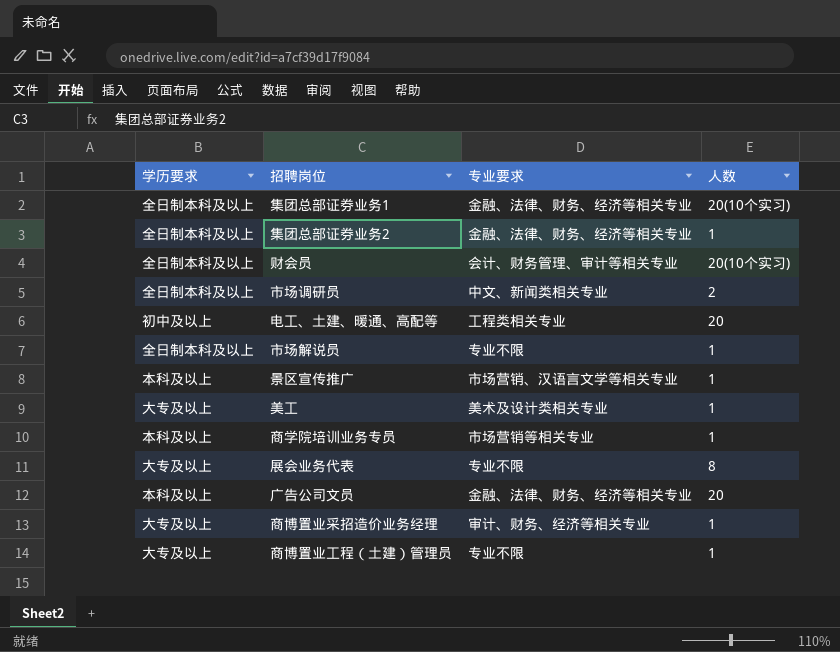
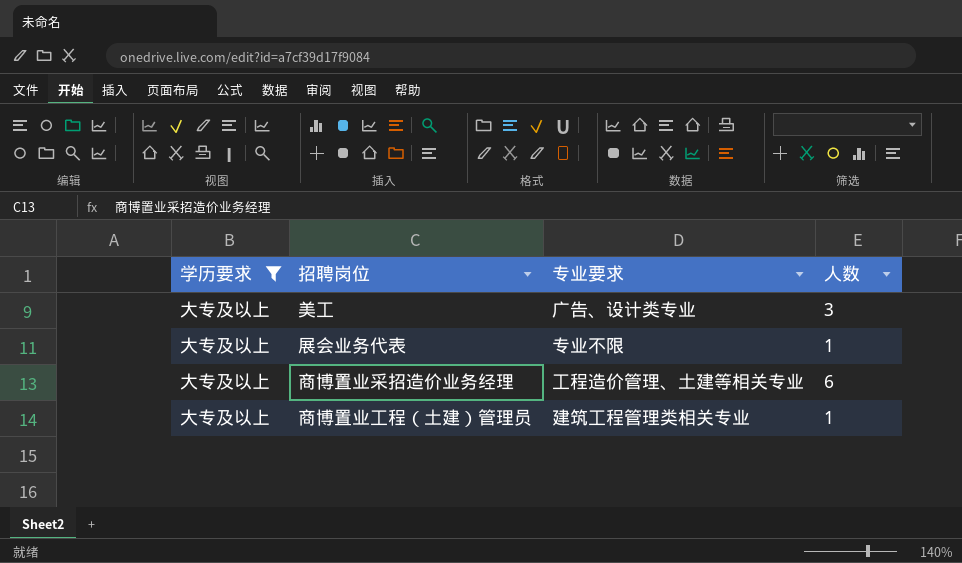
filter: none -> 学历要求 = 大专及以上
美工 | 专业要求: 美术及设计类相关专业 -> 广告、设计类专业
美工 | 人数: 1 -> 3
展会业务代表 | 人数: 8 -> 1
商博置业采招造价业务经理 | 专业要求: 审计、财务、经济等相关专业 -> 工程造价管理、土建等相关专业
商博置业采招造价业务经理 | 人数: 1 -> 6
商博置业工程（土建）管理员 | 专业要求: 专业不限 -> 建筑工程管理类相关专业

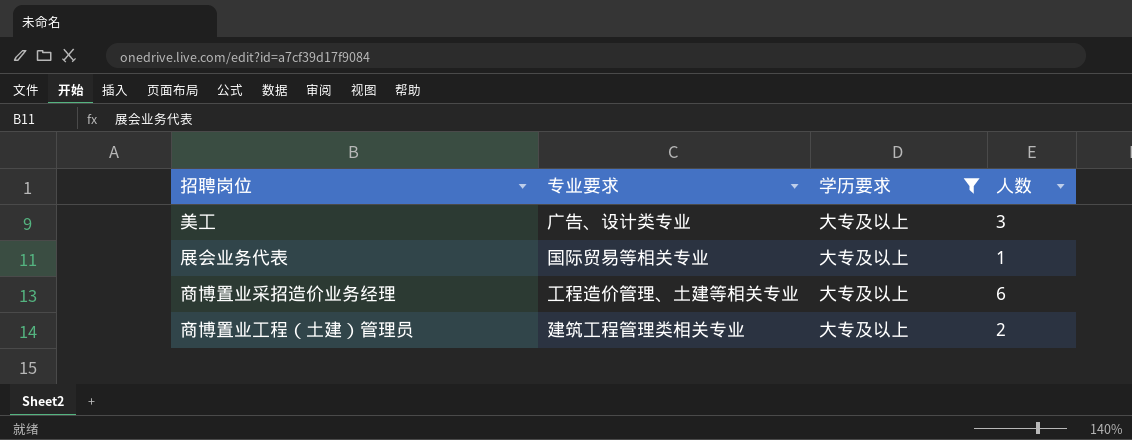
column 学历要求 | position: 1 -> 3
展会业务代表 | 专业要求: 专业不限 -> 国际贸易等相关专业
商博置业工程（土建）管理员 | 人数: 1 -> 2

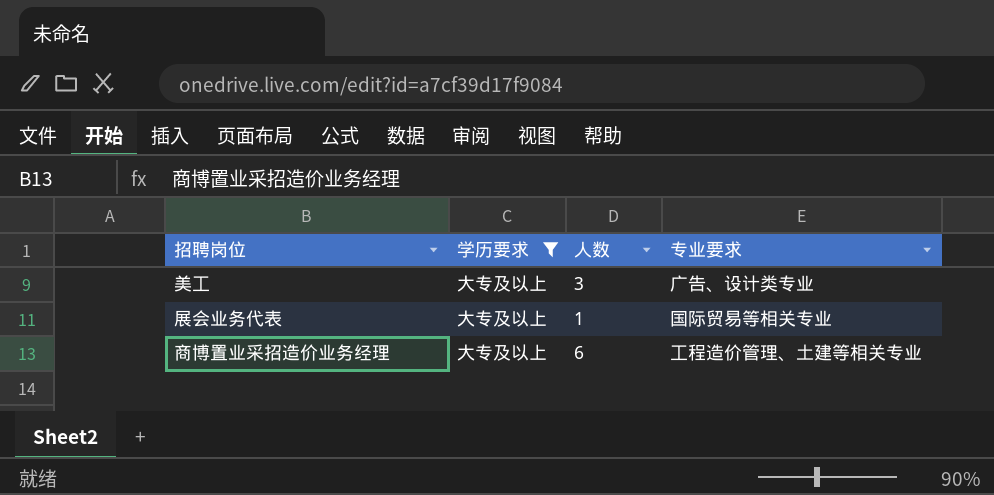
column 专业要求 | position: 2 -> 4
row 商博置业工程（土建）管理员: 建筑工程管理类相关专业 | 大专及以上 | 2 -> none

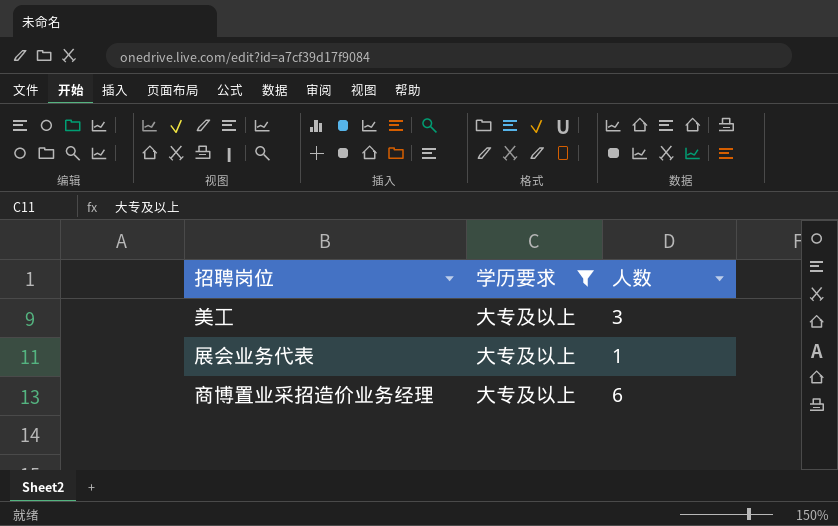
column 专业要求 | position: 4 -> none

